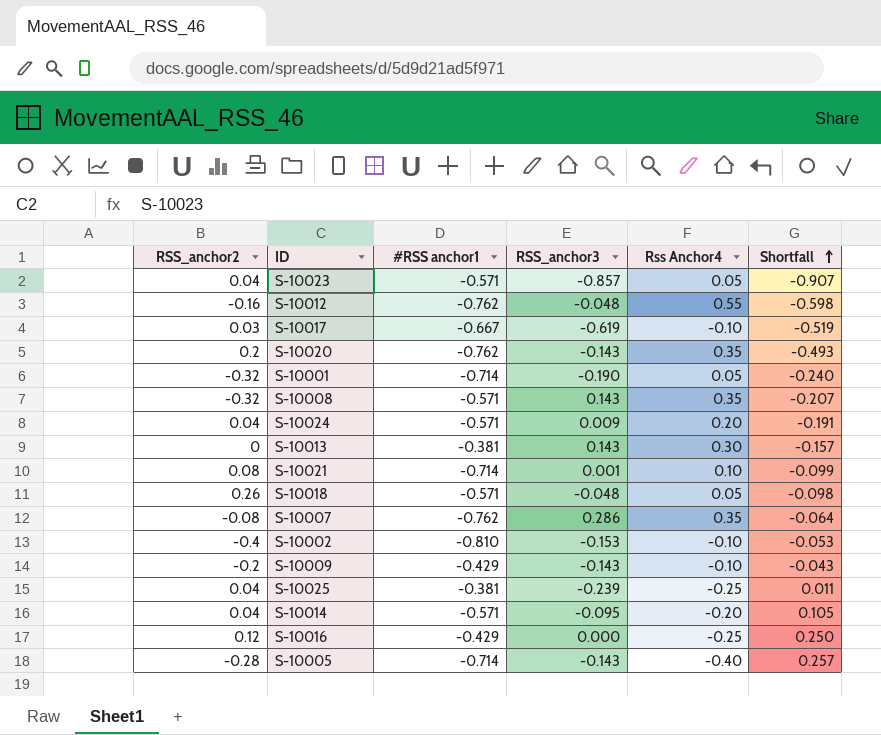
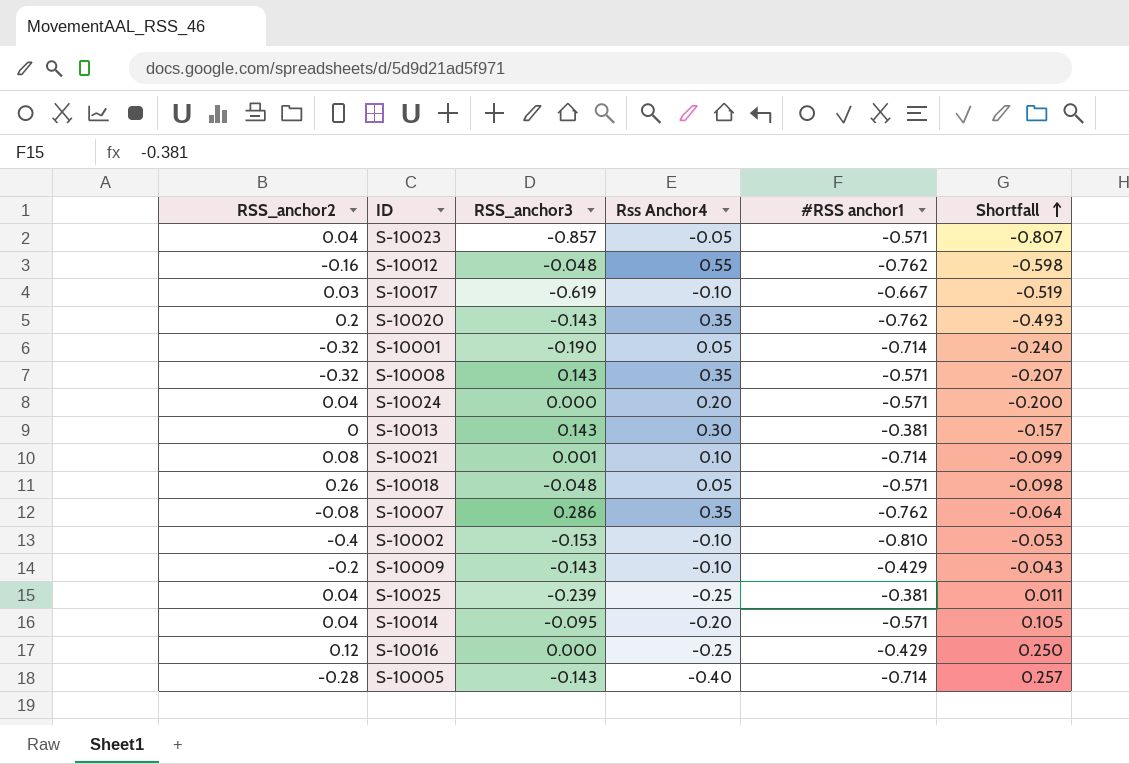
column #RSS anchor1 | position: 3 -> 5
S-10023 | Rss Anchor4: 0.05 -> -0.05
S-10023 | Shortfall: -0.907 -> -0.807
S-10024 | RSS_anchor3: 0.009 -> 0.000
S-10024 | Shortfall: -0.191 -> -0.200

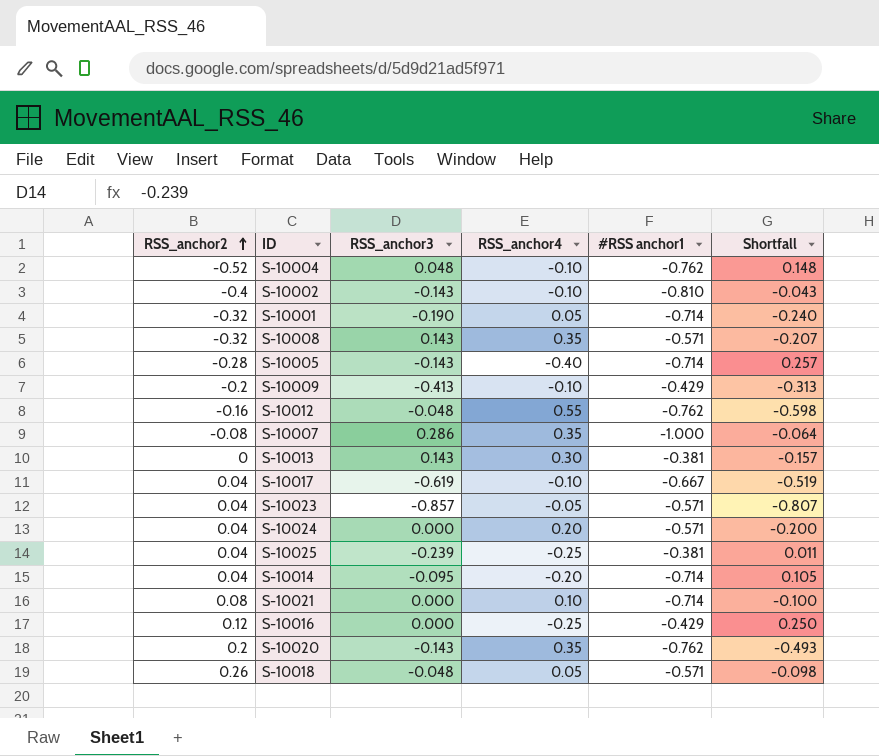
row order: Shortfall ascending -> RSS_anchor2 ascending
column name: Rss Anchor4 -> RSS_anchor4
row S-10004: none -> -0.52 | 0.048 | -0.10 | -0.762 | 0.148
S-10002 | RSS_anchor3: -0.153 -> -0.143
S-10002 | Shortfall: -0.053 -> -0.043
S-10009 | RSS_anchor3: -0.143 -> -0.413
S-10009 | Shortfall: -0.043 -> -0.313
S-10007 | #RSS anchor1: -0.762 -> -1.000
S-10017 | RSS_anchor2: 0.03 -> 0.04
S-10014 | #RSS anchor1: -0.571 -> -0.714
S-10021 | RSS_anchor3: 0.001 -> 0.000
S-10021 | Shortfall: -0.099 -> -0.100

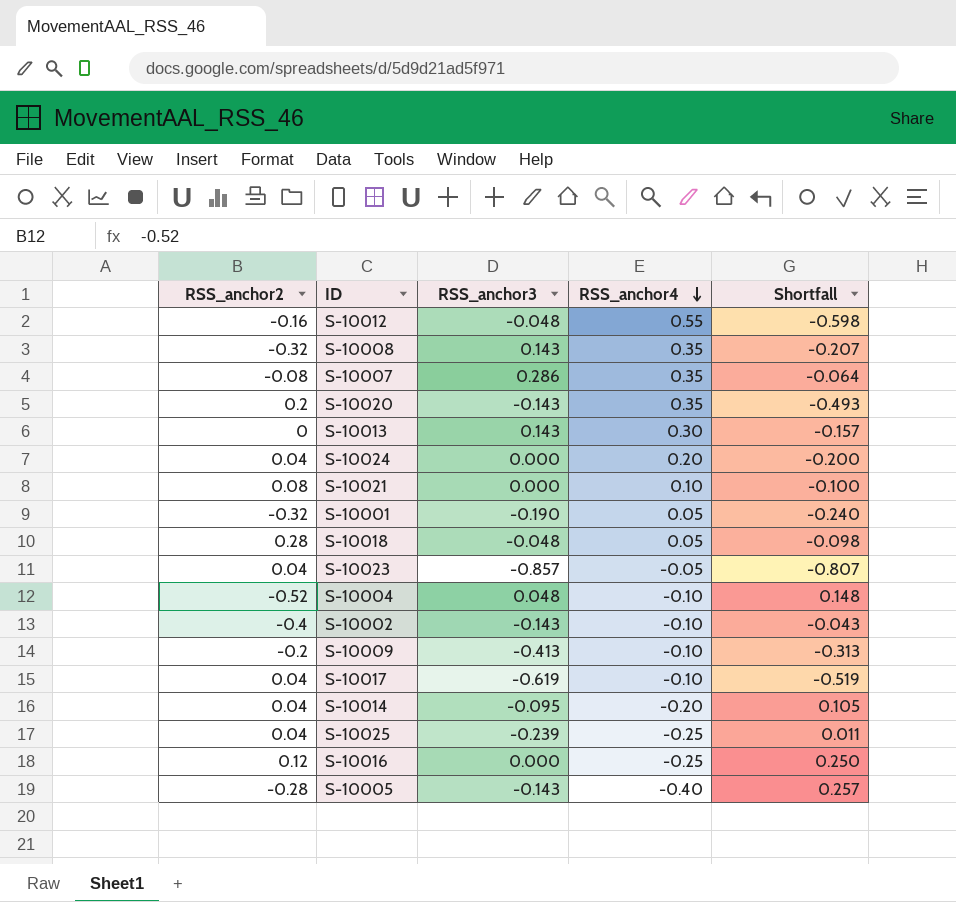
row order: RSS_anchor2 ascending -> RSS_anchor4 descending
column #RSS anchor1 | position: 5 -> none
S-10018 | RSS_anchor2: 0.26 -> 0.28

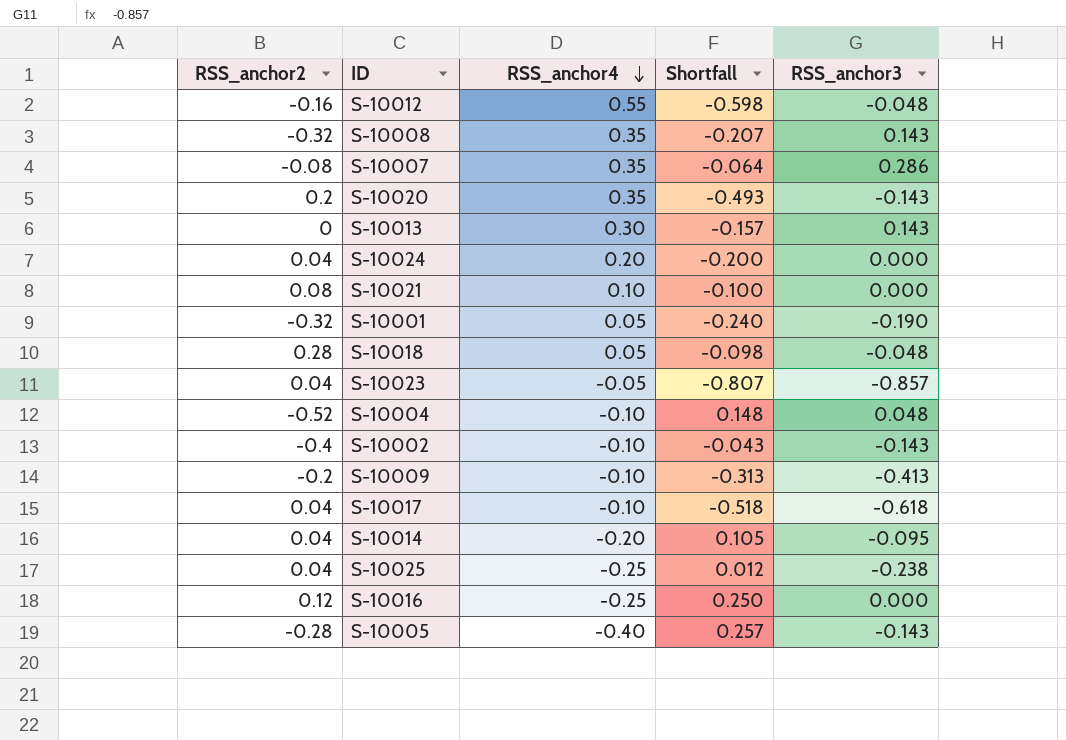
column RSS_anchor3 | position: 3 -> 5
S-10017 | Shortfall: -0.519 -> -0.518
S-10017 | RSS_anchor3: -0.619 -> -0.618
S-10025 | Shortfall: 0.011 -> 0.012
S-10025 | RSS_anchor3: -0.239 -> -0.238

